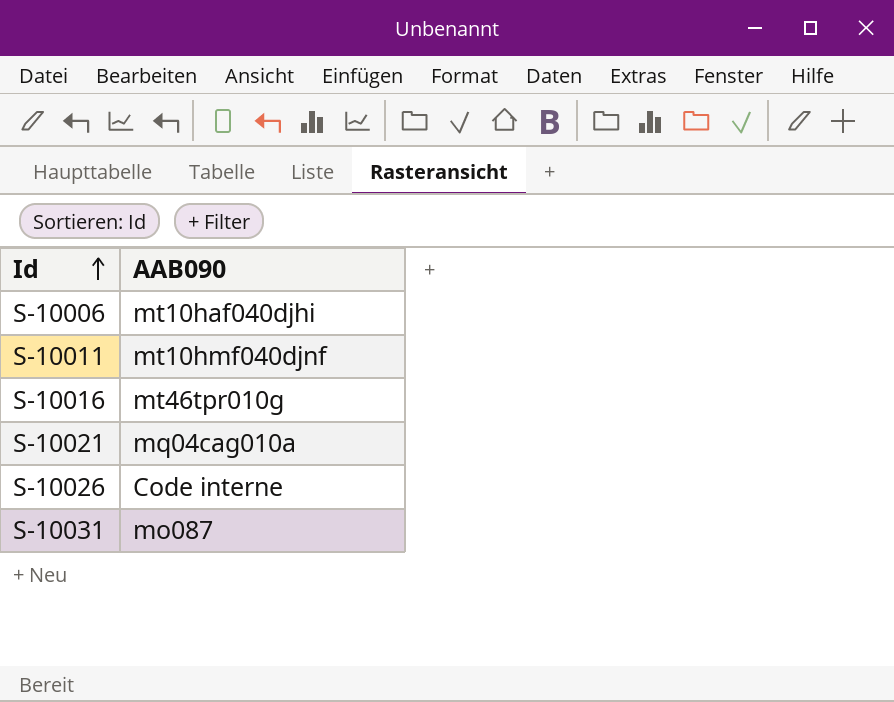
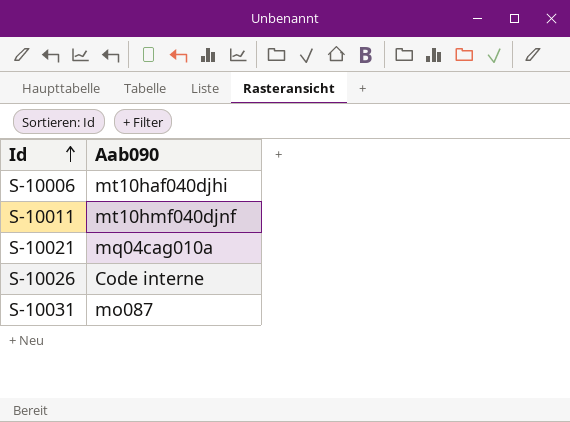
column name: AAB090 -> Aab090
row S-10016: mt46tpr010g -> none

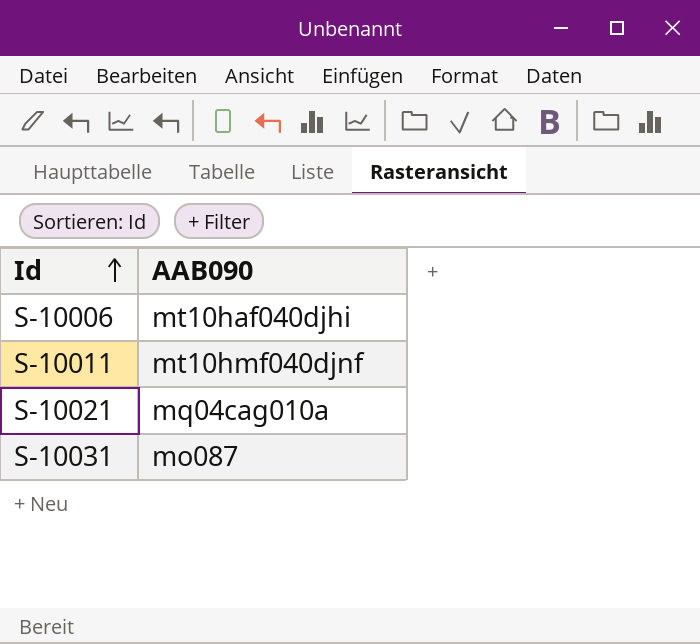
column name: Aab090 -> AAB090
row S-10026: Code interne -> none

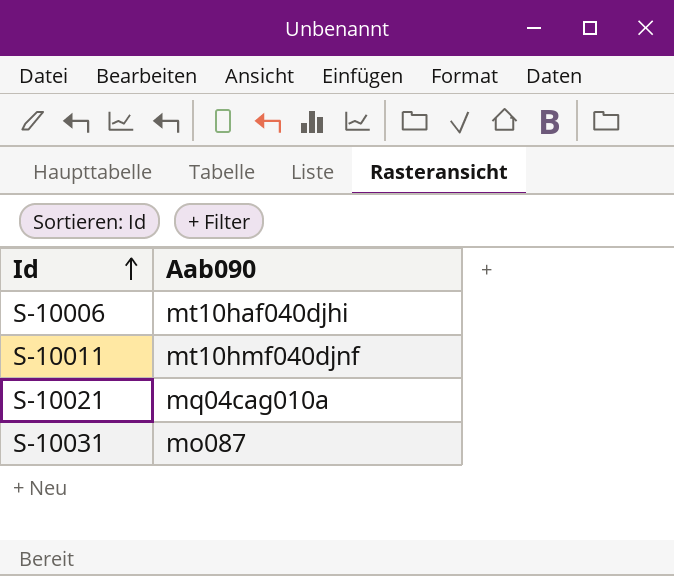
column name: AAB090 -> Aab090

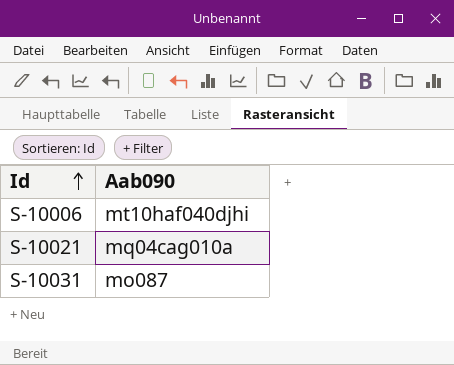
row S-10011: mt10hmf040djnf -> none

